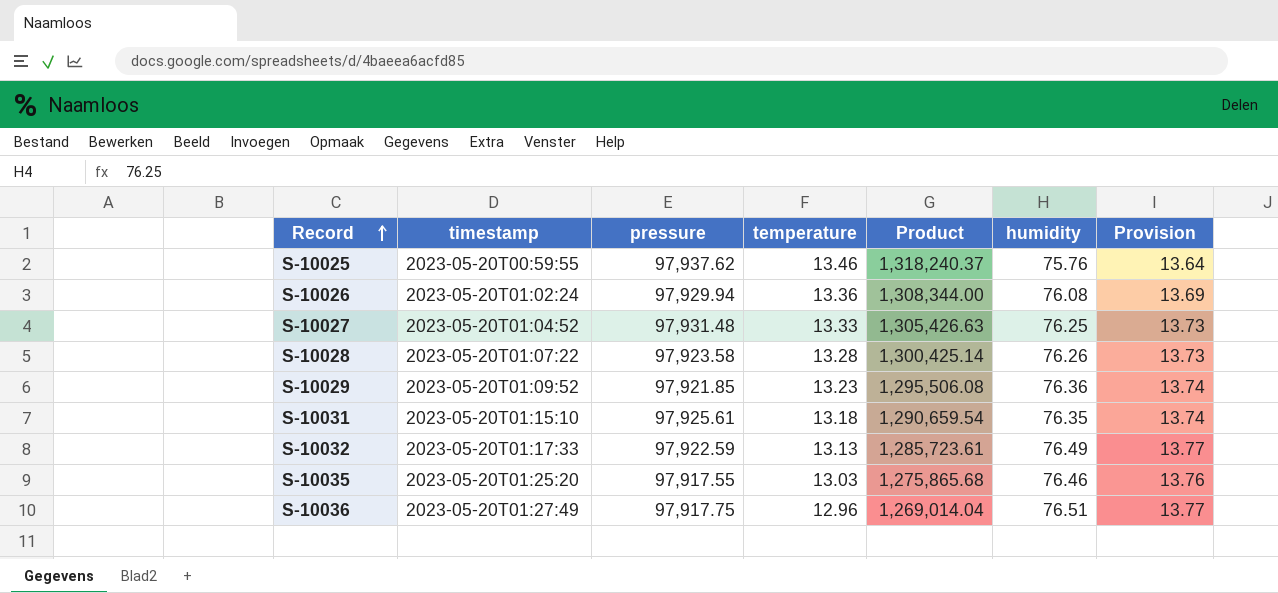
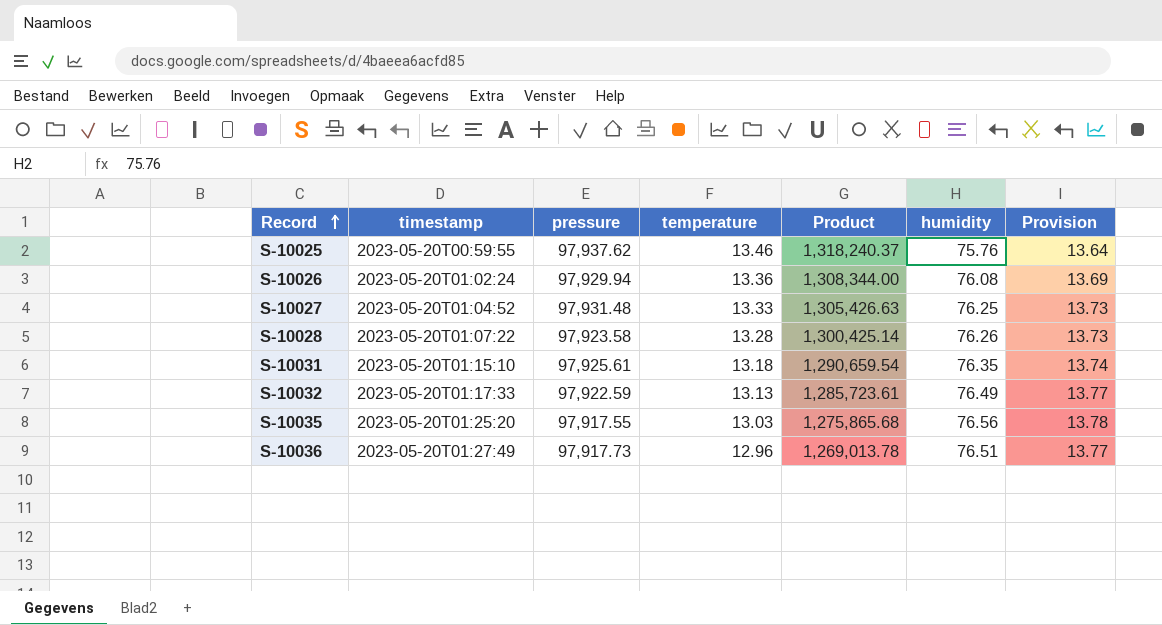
row S-10029: 2023-05-20T01:09:52 | 97,921.85 | 13.23 | 1,295,506.08 | 76.36 | 13.74 -> none
S-10035 | humidity: 76.46 -> 76.56
S-10035 | Provision: 13.76 -> 13.78
S-10036 | pressure: 97,917.75 -> 97,917.73
S-10036 | Product: 1,269,014.04 -> 1,269,013.78

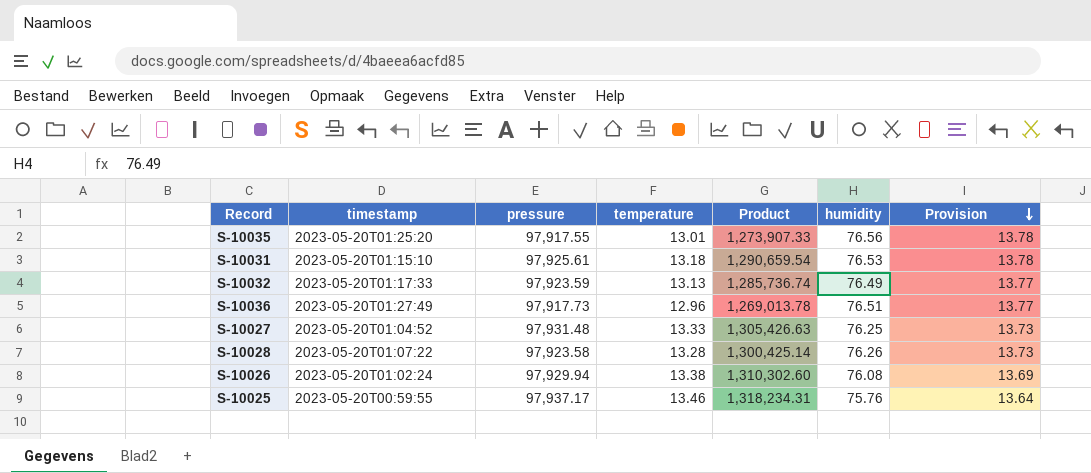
row order: Record ascending -> Provision descending
S-10035 | temperature: 13.03 -> 13.01
S-10035 | Product: 1,275,865.68 -> 1,273,907.33
S-10031 | humidity: 76.35 -> 76.53
S-10031 | Provision: 13.74 -> 13.78
S-10032 | pressure: 97,922.59 -> 97,923.59
S-10032 | Product: 1,285,723.61 -> 1,285,736.74
S-10026 | temperature: 13.36 -> 13.38
S-10026 | Product: 1,308,344.00 -> 1,310,302.60
S-10025 | pressure: 97,937.62 -> 97,937.17
S-10025 | Product: 1,318,240.37 -> 1,318,234.31

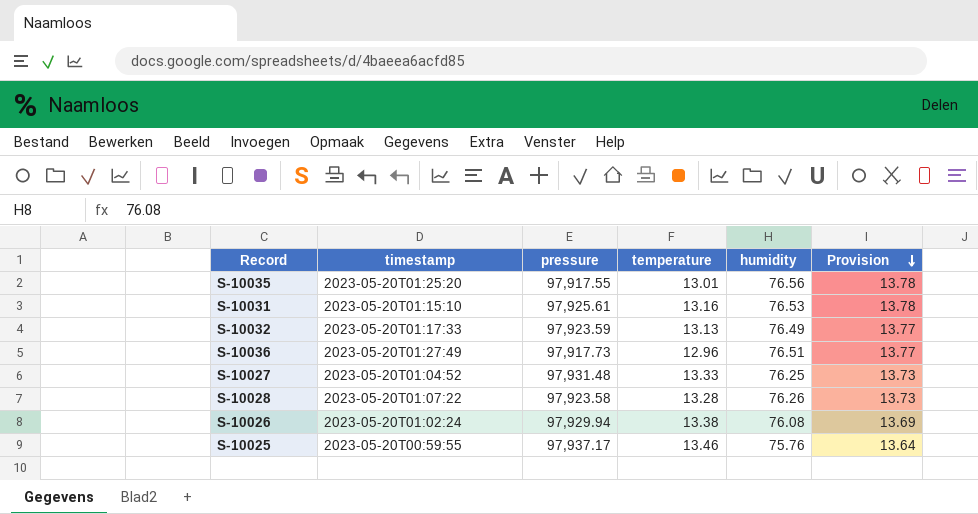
column Product | formula: [pressure] * [temperature] -> none
S-10031 | temperature: 13.18 -> 13.16

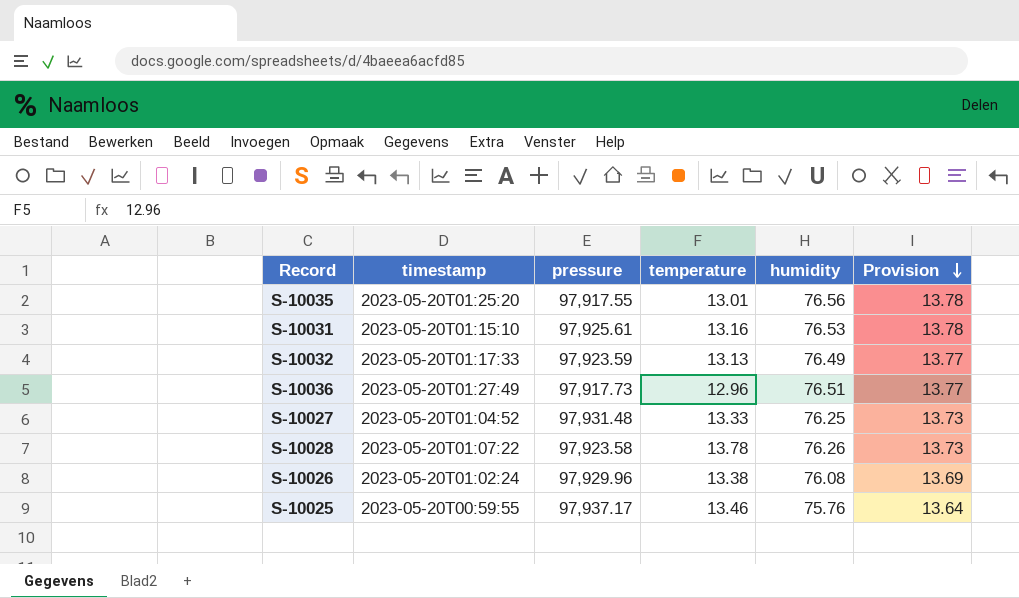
S-10028 | temperature: 13.28 -> 13.78
S-10026 | pressure: 97,929.94 -> 97,929.96

